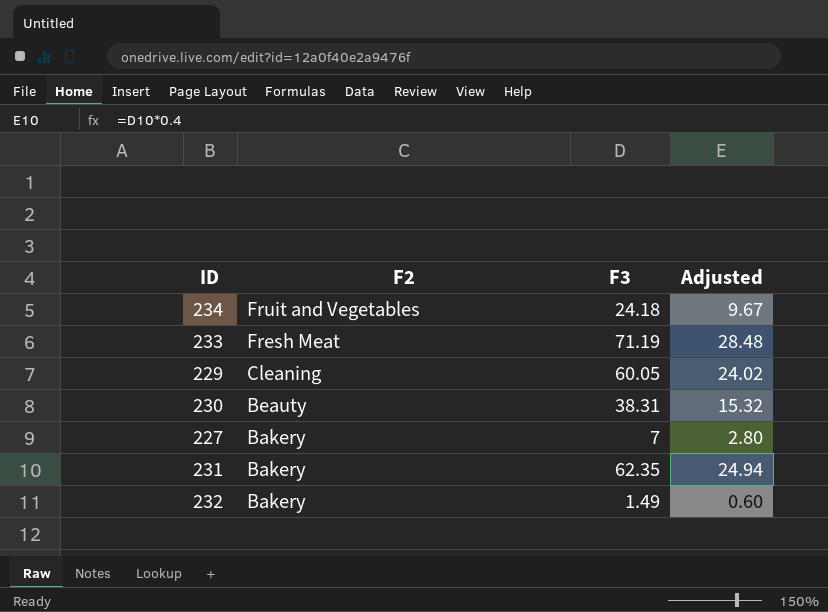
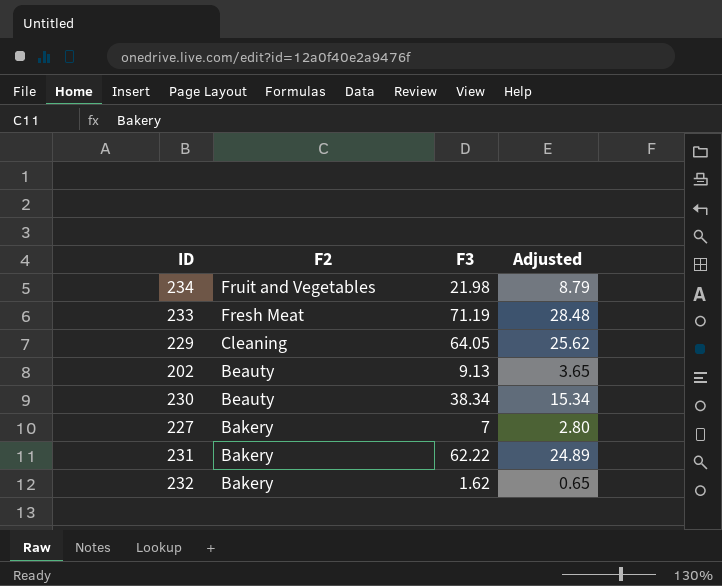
234 | F3: 24.18 -> 21.98
234 | Adjusted: 9.67 -> 8.79
229 | F3: 60.05 -> 64.05
229 | Adjusted: 24.02 -> 25.62
row 202: none -> Beauty | 9.13 | 3.65
230 | F3: 38.31 -> 38.34
230 | Adjusted: 15.32 -> 15.34
231 | F3: 62.35 -> 62.22
231 | Adjusted: 24.94 -> 24.89
232 | F3: 1.49 -> 1.62
232 | Adjusted: 0.60 -> 0.65

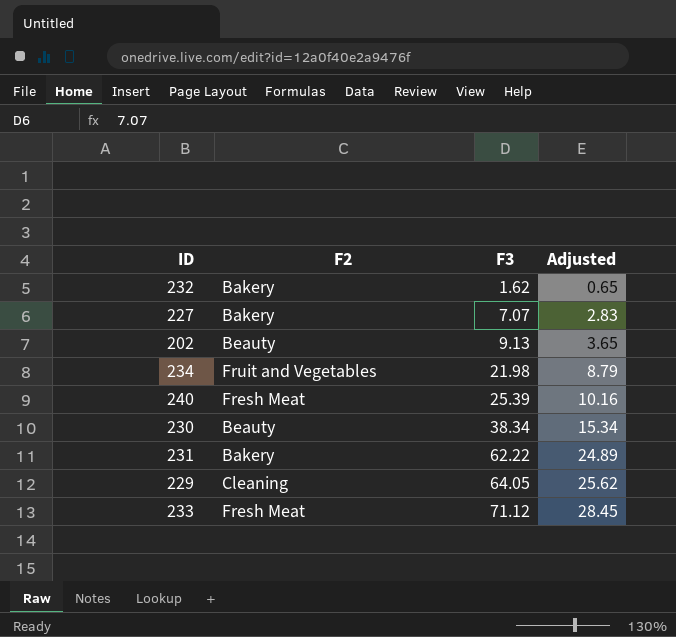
row order: F2 descending -> F3 ascending
227 | F3: 7 -> 7.07
227 | Adjusted: 2.80 -> 2.83
row 240: none -> Fresh Meat | 25.39 | 10.16
233 | F3: 71.19 -> 71.12
233 | Adjusted: 28.48 -> 28.45

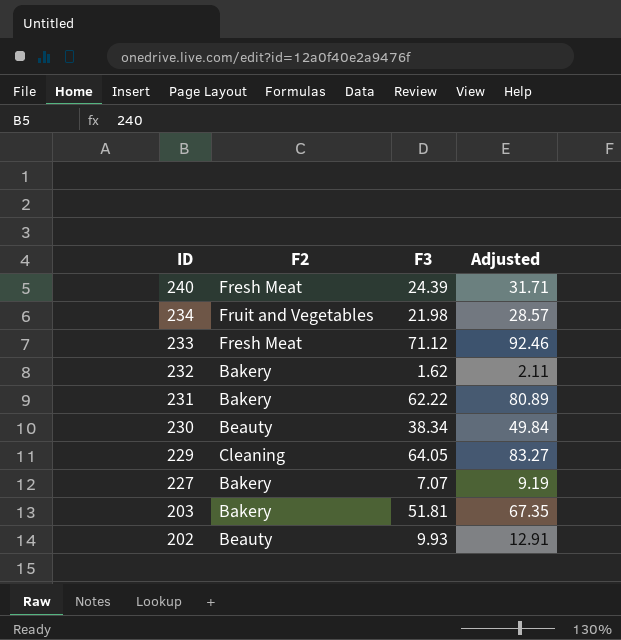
row order: F3 ascending -> ID descending
column Adjusted | formula: [F3] * 0.4 -> [F3] * 1.3
240 | F3: 25.39 -> 24.39
row 203: none -> Bakery | 51.81 | 67.35
202 | F3: 9.13 -> 9.93

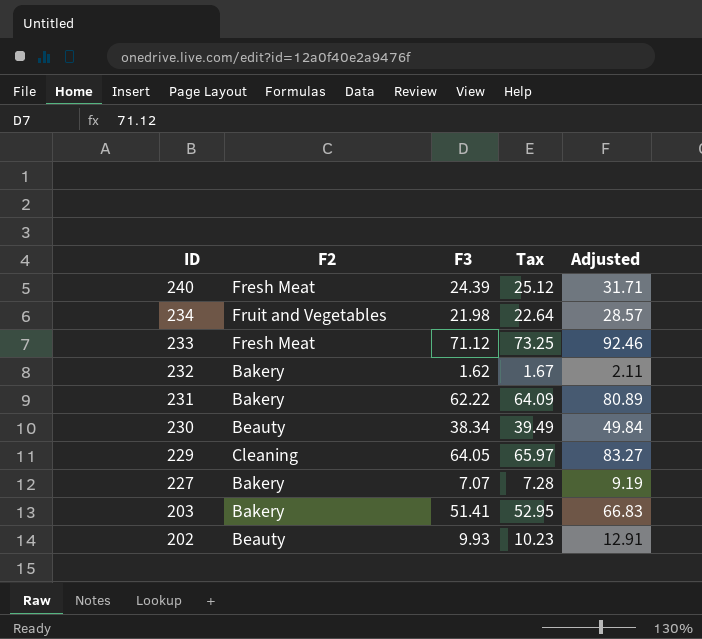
column Tax | formula: none -> [F3] * 1.03
203 | F3: 51.81 -> 51.41
203 | Adjusted: 67.35 -> 66.83

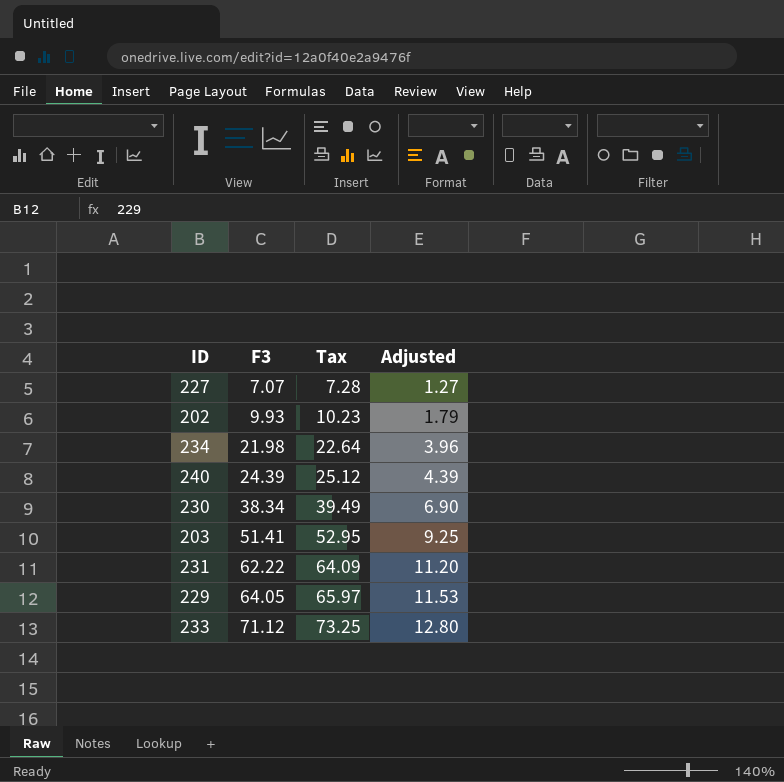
row order: ID descending -> F3 ascending
column F2 | position: 2 -> none
column Adjusted | formula: [F3] * 1.3 -> [F3] * 0.18
row 232: Bakery | 1.62 | 1.67 | 2.11 -> none

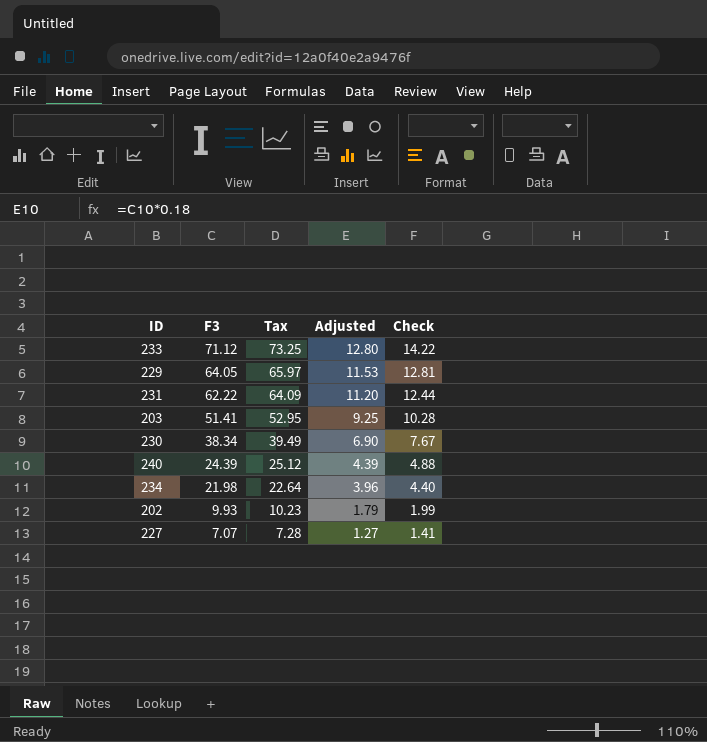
row order: F3 ascending -> F3 descending
column Check | formula: none -> [F3] * 0.2

